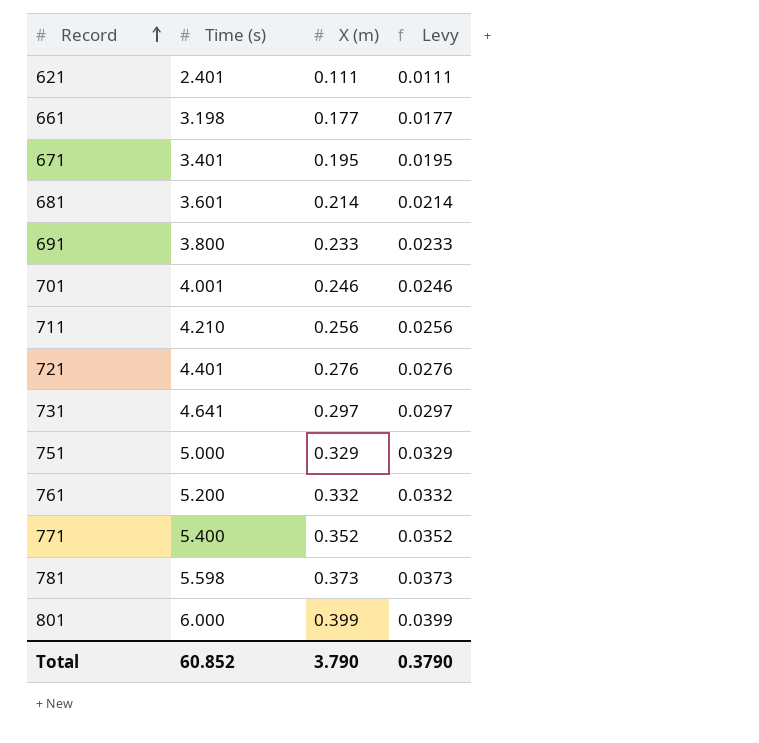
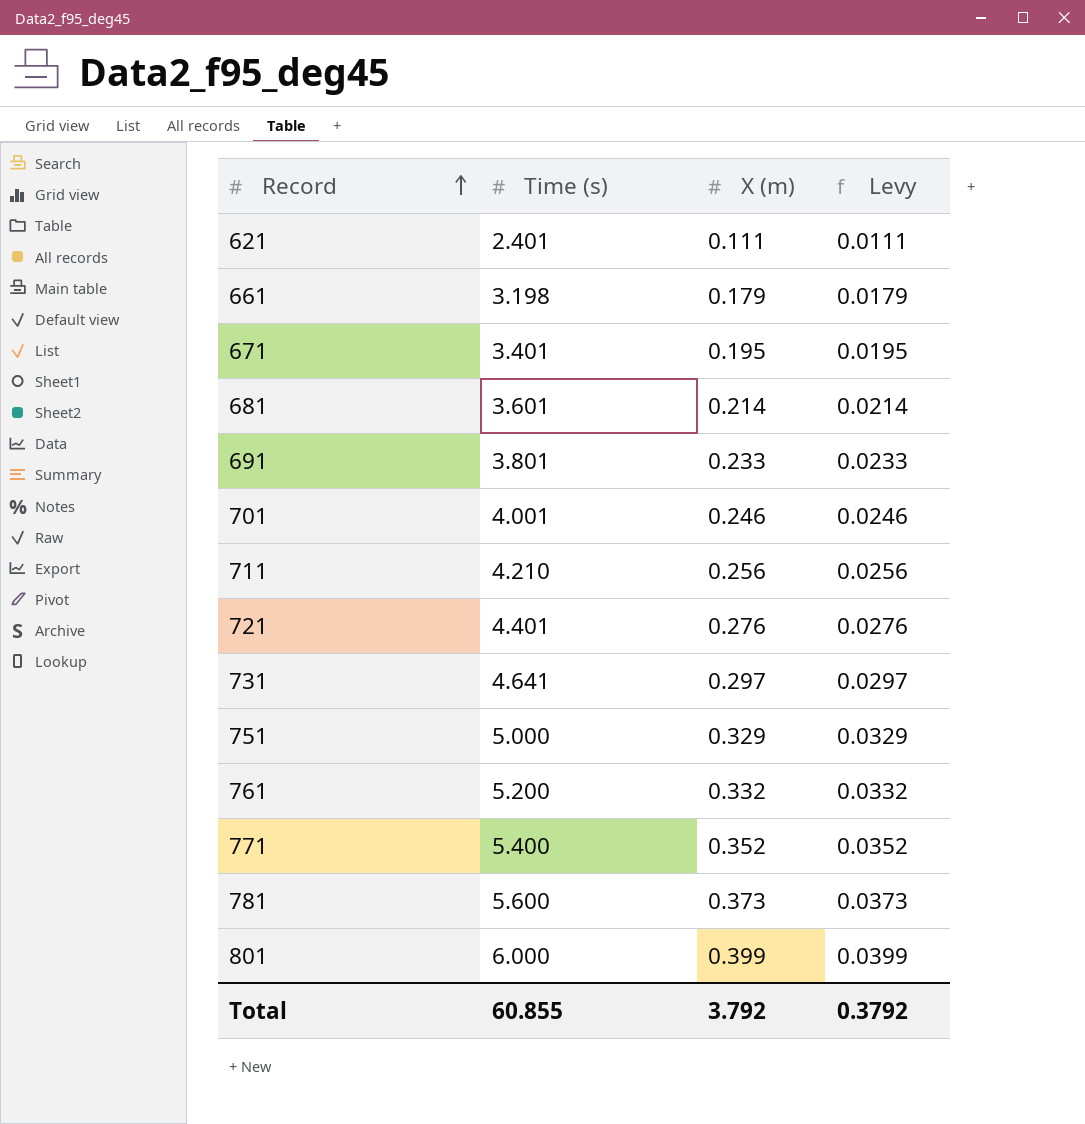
661 | X (m): 0.177 -> 0.179
661 | Levy: 0.0177 -> 0.0179
691 | Time (s): 3.800 -> 3.801
781 | Time (s): 5.598 -> 5.600
Total | Time (s): 60.852 -> 60.855
Total | X (m): 3.790 -> 3.792
Total | Levy: 0.3790 -> 0.3792

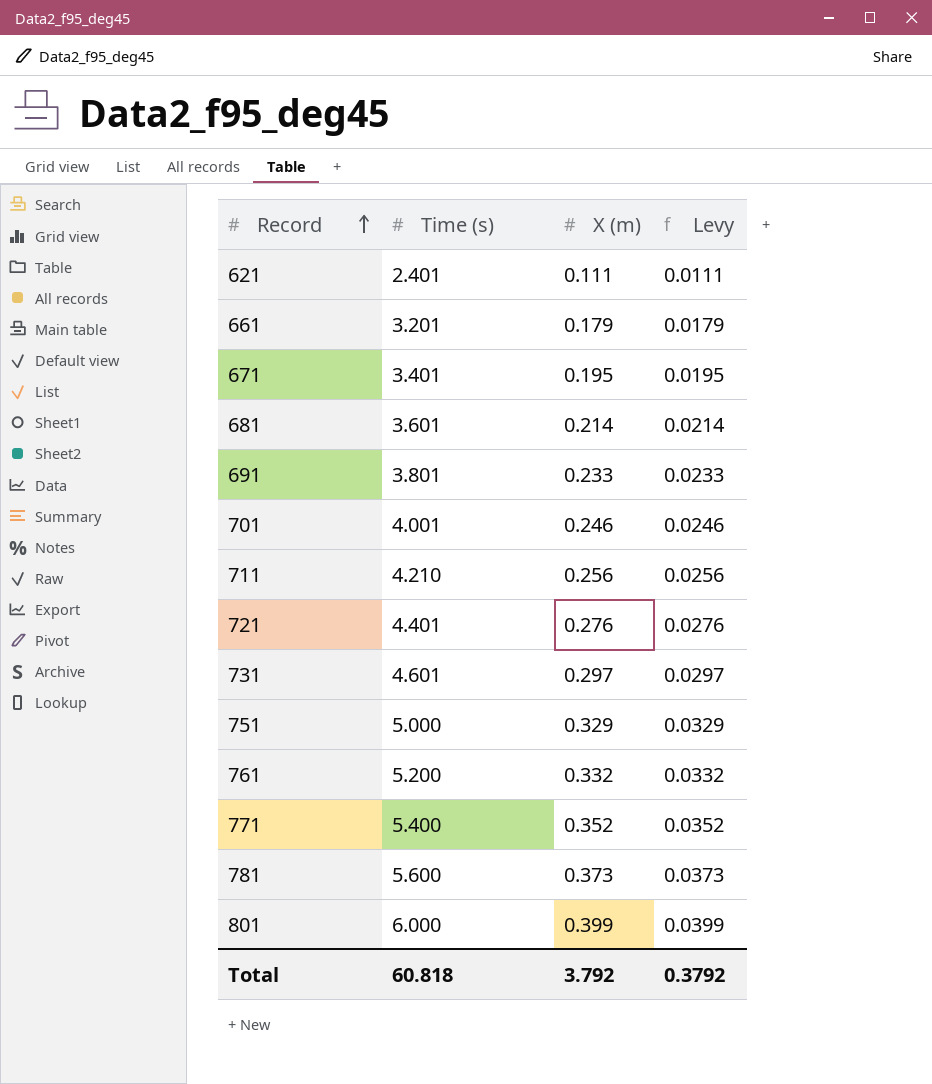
661 | Time (s): 3.198 -> 3.201
731 | Time (s): 4.641 -> 4.601
Total | Time (s): 60.855 -> 60.818

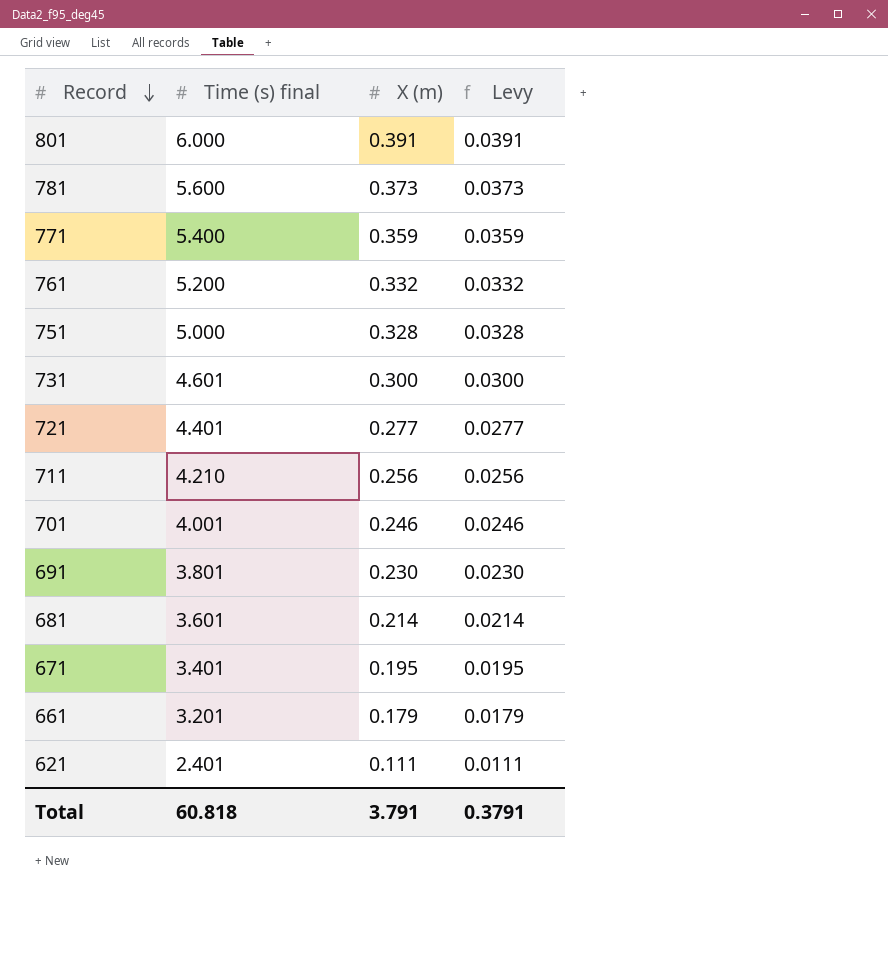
row order: Record ascending -> Record descending
column name: Time (s) -> Time (s) final
801 | X (m): 0.399 -> 0.391
801 | Levy: 0.0399 -> 0.0391
771 | X (m): 0.352 -> 0.359
771 | Levy: 0.0352 -> 0.0359
751 | X (m): 0.329 -> 0.328
751 | Levy: 0.0329 -> 0.0328
731 | X (m): 0.297 -> 0.300
731 | Levy: 0.0297 -> 0.0300
721 | X (m): 0.276 -> 0.277
721 | Levy: 0.0276 -> 0.0277
691 | X (m): 0.233 -> 0.230
691 | Levy: 0.0233 -> 0.0230
Total | X (m): 3.792 -> 3.791
Total | Levy: 0.3792 -> 0.3791

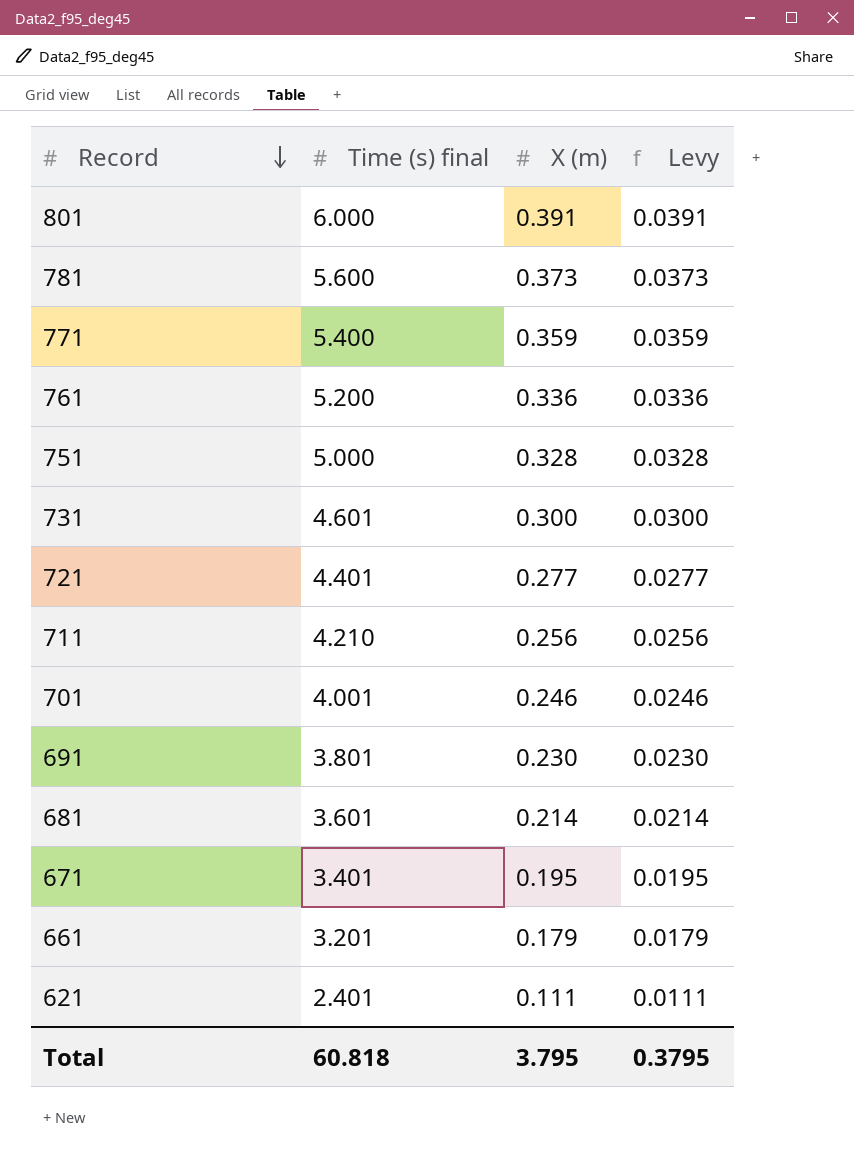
761 | X (m): 0.332 -> 0.336
761 | Levy: 0.0332 -> 0.0336
Total | X (m): 3.791 -> 3.795
Total | Levy: 0.3791 -> 0.3795

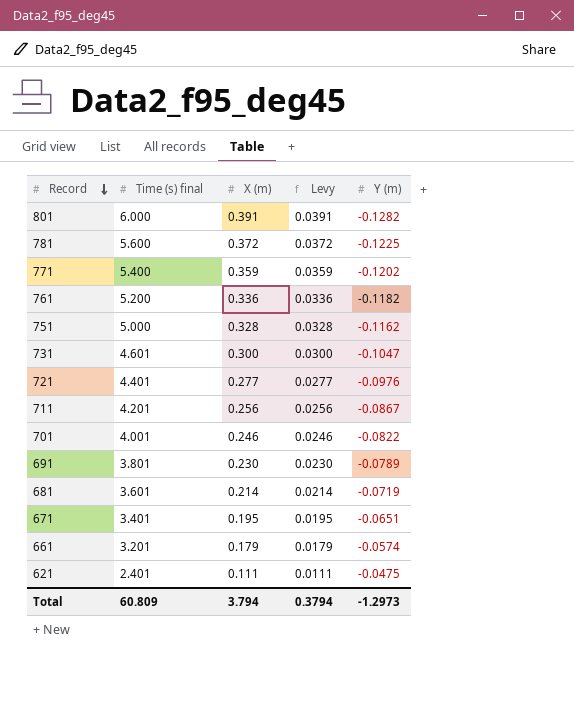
column Y (m) | position: none -> 5
781 | X (m): 0.373 -> 0.372
781 | Levy: 0.0373 -> 0.0372
711 | Time (s) final: 4.210 -> 4.201
Total | Time (s) final: 60.818 -> 60.809
Total | X (m): 3.795 -> 3.794
Total | Levy: 0.3795 -> 0.3794

